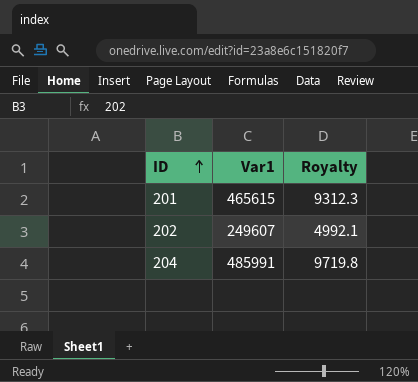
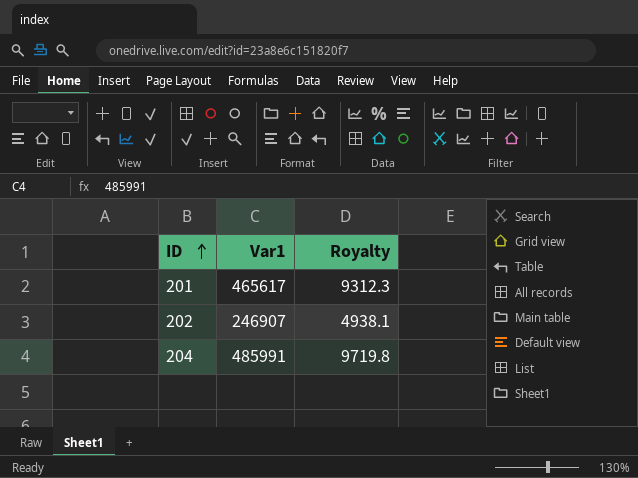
201 | Var1: 465615 -> 465617
202 | Var1: 249607 -> 246907
202 | Royalty: 4992.1 -> 4938.1

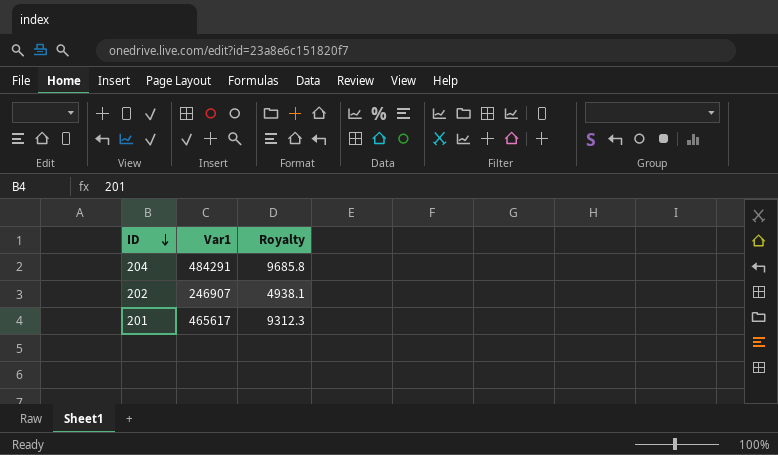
row order: ID ascending -> ID descending
204 | Var1: 485991 -> 484291
204 | Royalty: 9719.8 -> 9685.8

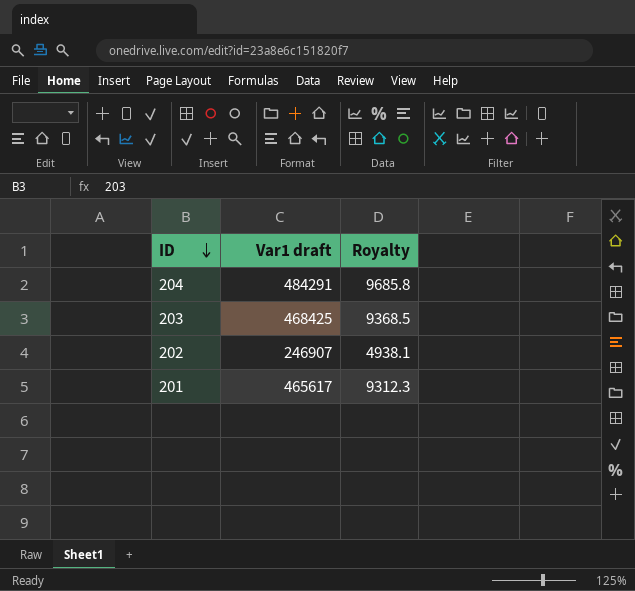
column name: Var1 -> Var1 draft
row 203: none -> 468425 | 9368.5

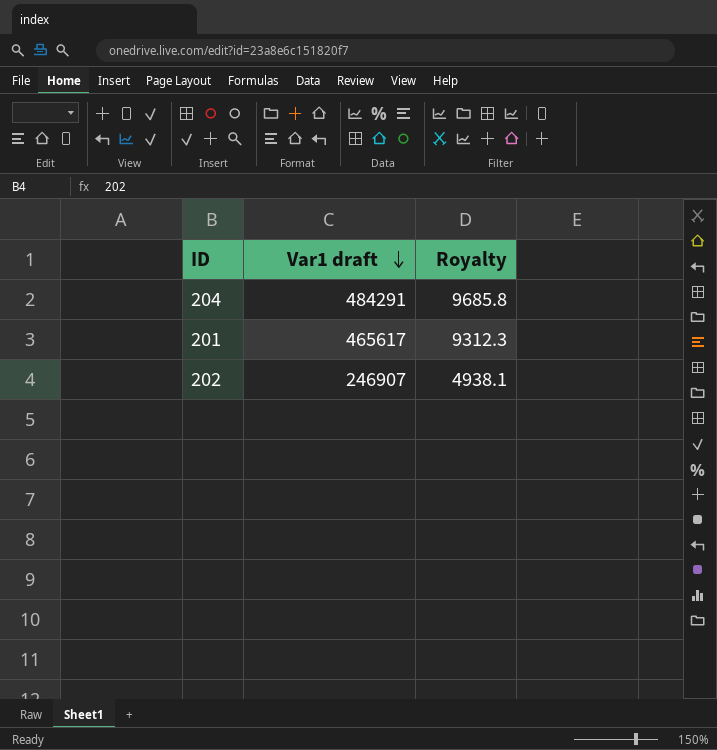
row order: ID descending -> Var1 draft descending
row 203: 468425 | 9368.5 -> none

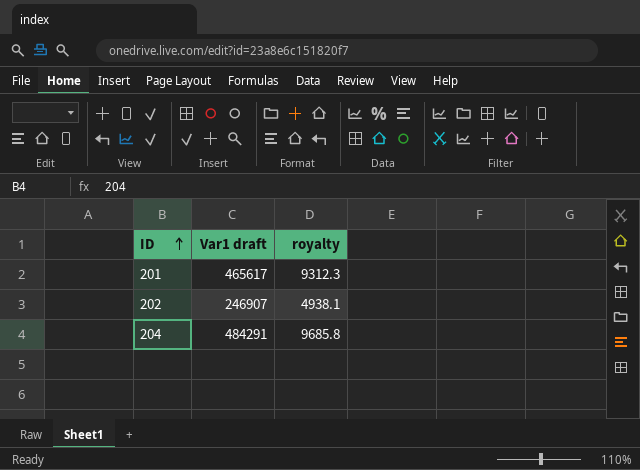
row order: Var1 draft descending -> ID ascending
column name: Royalty -> royalty

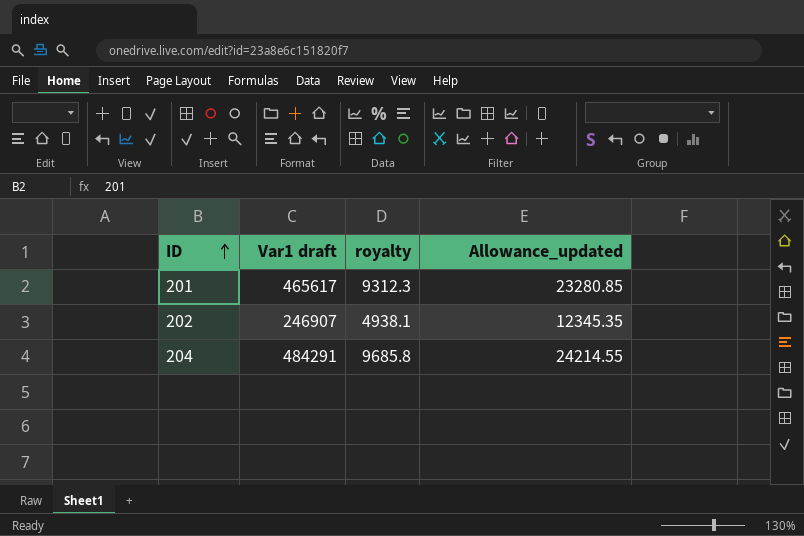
column Allowance_updated | formula: none -> [Var1 draft] * 0.05

